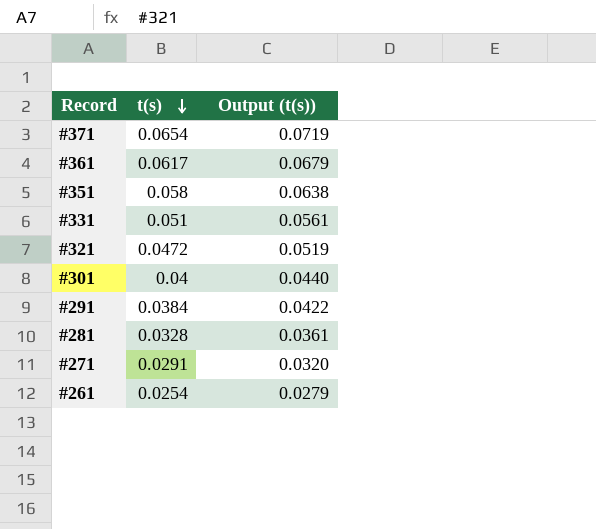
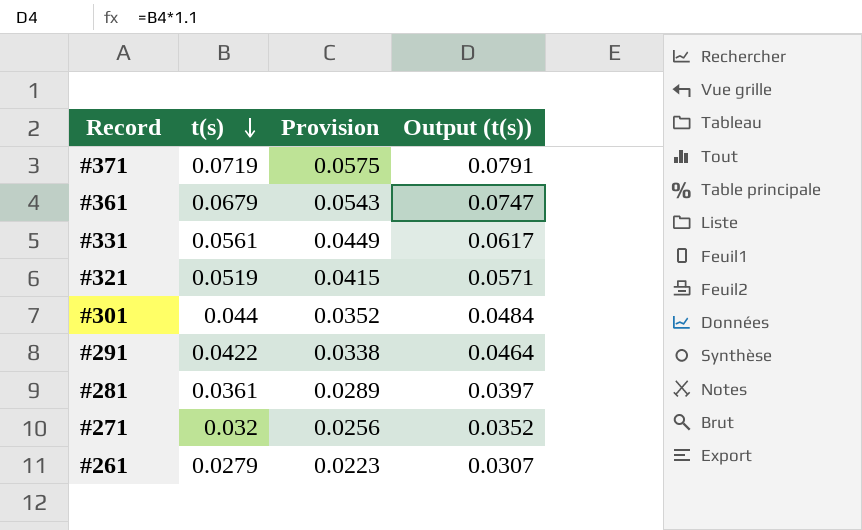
column Provision | formula: none -> [t(s)] * 0.8
row #351: 0.058 | 0.0638 -> none
#371 | t(s): 0.0654 -> 0.0719
#371 | Output (t(s)): 0.0719 -> 0.0791
#361 | t(s): 0.0617 -> 0.0679
#361 | Output (t(s)): 0.0679 -> 0.0747
#331 | t(s): 0.051 -> 0.0561
#331 | Output (t(s)): 0.0561 -> 0.0617
#321 | t(s): 0.0472 -> 0.0519
#321 | Output (t(s)): 0.0519 -> 0.0571
#301 | t(s): 0.04 -> 0.044
#301 | Output (t(s)): 0.0440 -> 0.0484
#291 | t(s): 0.0384 -> 0.0422
#291 | Output (t(s)): 0.0422 -> 0.0464
#281 | t(s): 0.0328 -> 0.0361
#281 | Output (t(s)): 0.0361 -> 0.0397
#271 | t(s): 0.0291 -> 0.032
#271 | Output (t(s)): 0.0320 -> 0.0352
#261 | t(s): 0.0254 -> 0.0279
#261 | Output (t(s)): 0.0279 -> 0.0307

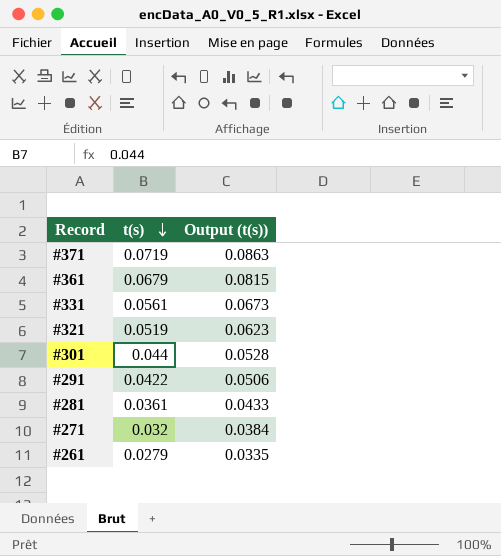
column Provision | formula: [t(s)] * 0.8 -> none
column Output (t(s)) | formula: [t(s)] * 1.1 -> [t(s)] * 1.2

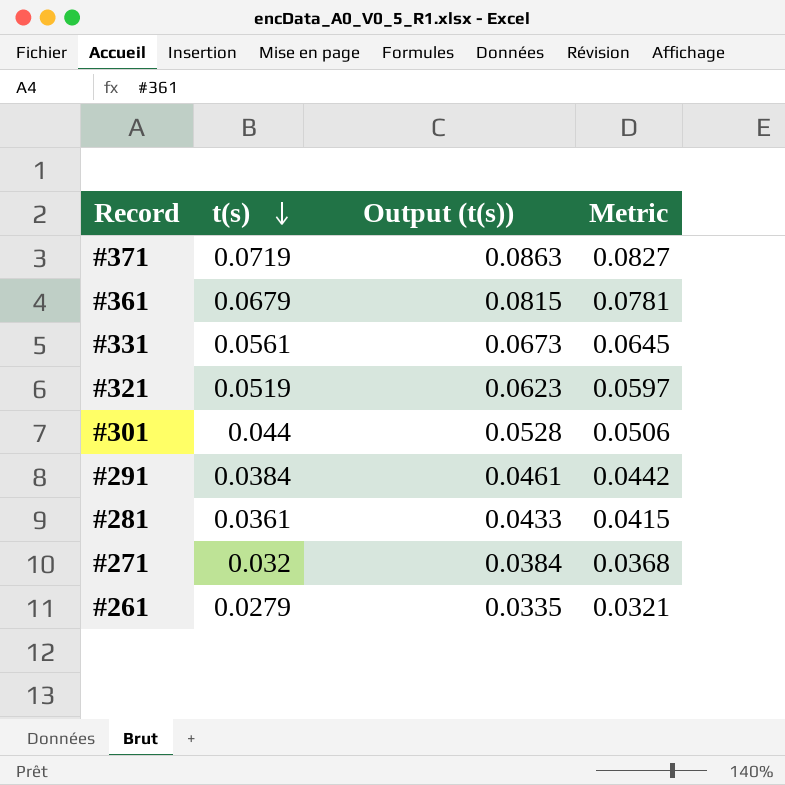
column Metric | formula: none -> [t(s)] * 1.15
#291 | t(s): 0.0422 -> 0.0384
#291 | Output (t(s)): 0.0506 -> 0.0461

